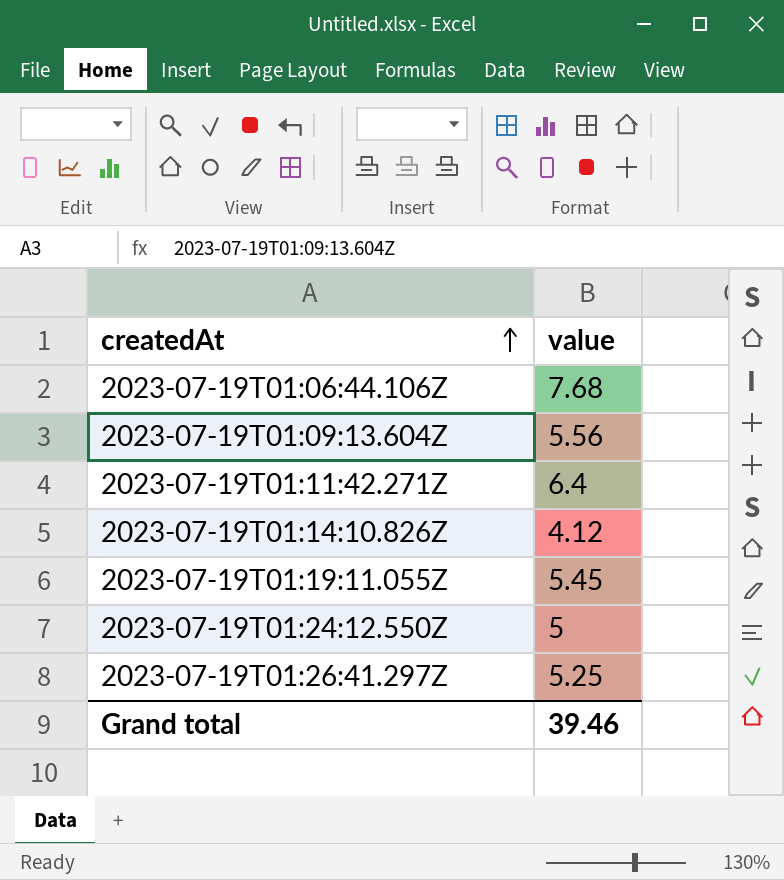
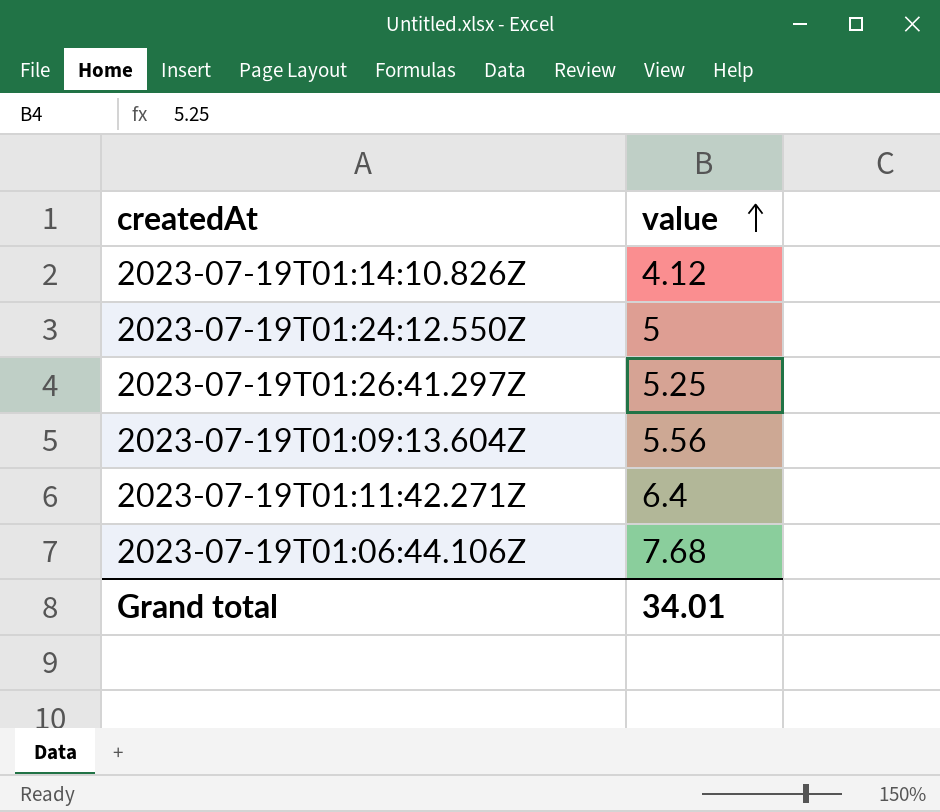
row order: createdAt ascending -> value ascending
row 2023-07-19T01:19:11.055Z: 5.45 -> none
Grand total | value: 39.46 -> 34.01

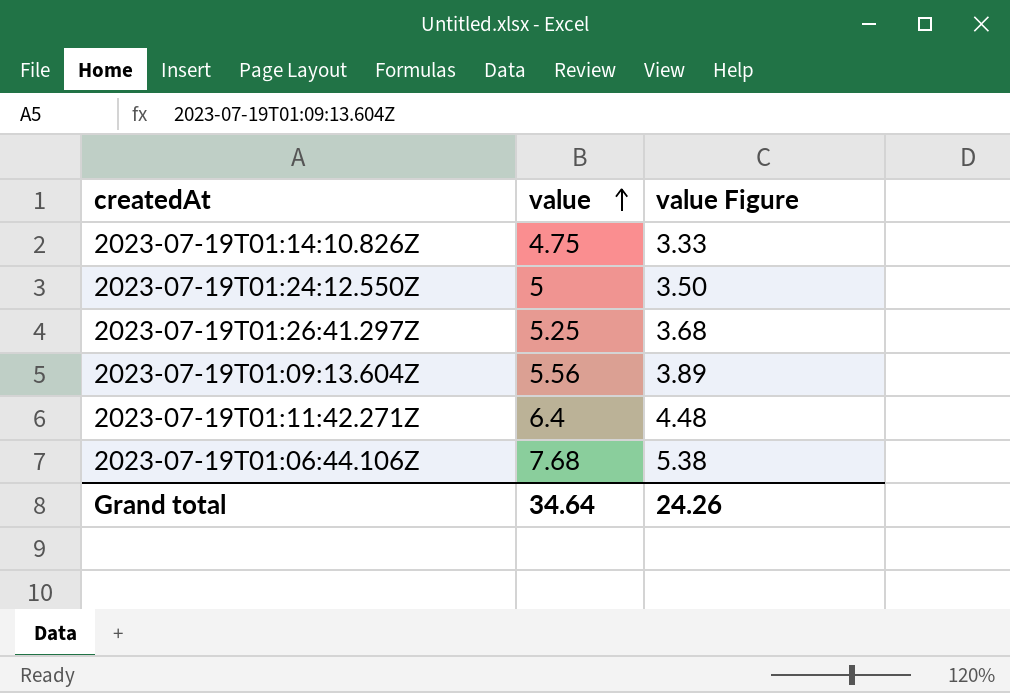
column value Figure | formula: none -> [value] * 0.7
2023-07-19T01:14:10.826Z | value: 4.12 -> 4.75
Grand total | value: 34.01 -> 34.64

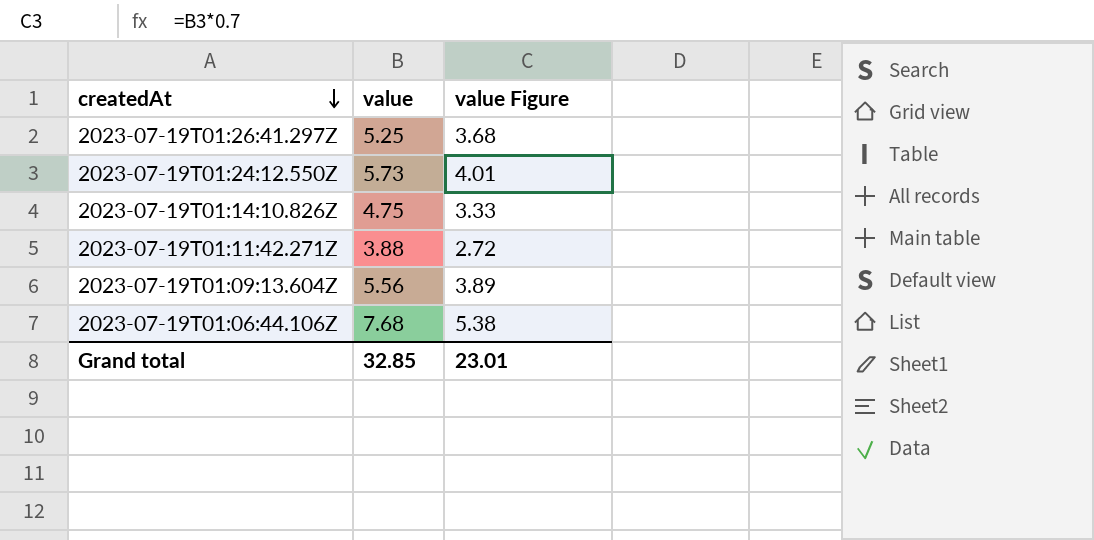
row order: value ascending -> createdAt descending
2023-07-19T01:24:12.550Z | value: 5 -> 5.73
2023-07-19T01:24:12.550Z | value Figure: 3.50 -> 4.01
2023-07-19T01:11:42.271Z | value: 6.4 -> 3.88
2023-07-19T01:11:42.271Z | value Figure: 4.48 -> 2.72
Grand total | value: 34.64 -> 32.85
Grand total | value Figure: 24.26 -> 23.01

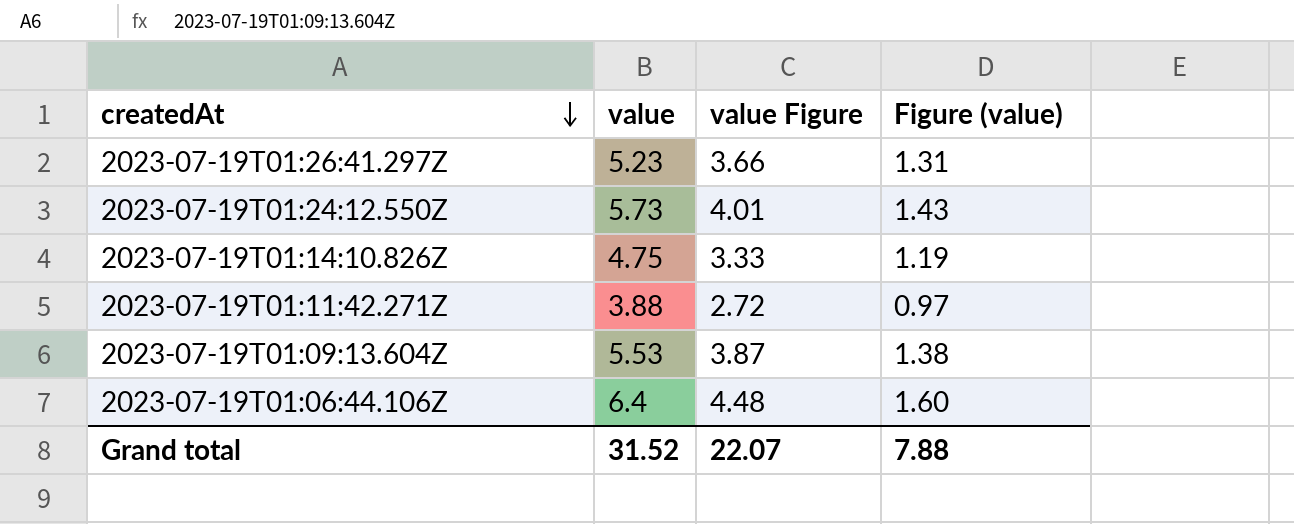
column Figure (value) | formula: none -> [value] * 0.25
2023-07-19T01:26:41.297Z | value: 5.25 -> 5.23
2023-07-19T01:26:41.297Z | value Figure: 3.68 -> 3.66
2023-07-19T01:09:13.604Z | value: 5.56 -> 5.53
2023-07-19T01:09:13.604Z | value Figure: 3.89 -> 3.87
2023-07-19T01:06:44.106Z | value: 7.68 -> 6.4
2023-07-19T01:06:44.106Z | value Figure: 5.38 -> 4.48
Grand total | value: 32.85 -> 31.52
Grand total | value Figure: 23.01 -> 22.07

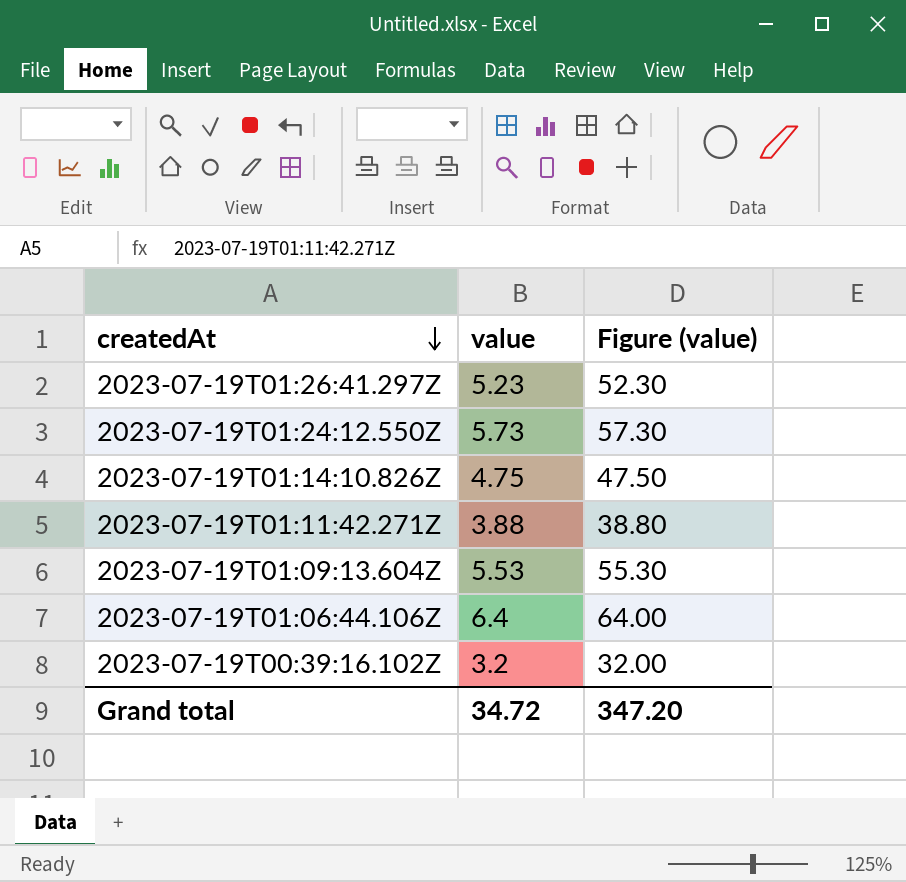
column value Figure | formula: [value] * 0.7 -> none
column Figure (value) | formula: [value] * 0.25 -> [value] * 10
row 2023-07-19T00:39:16.102Z: none -> 3.2 | 32.00
Grand total | value: 31.52 -> 34.72
Grand total | Figure (value): 7.88 -> 347.20

